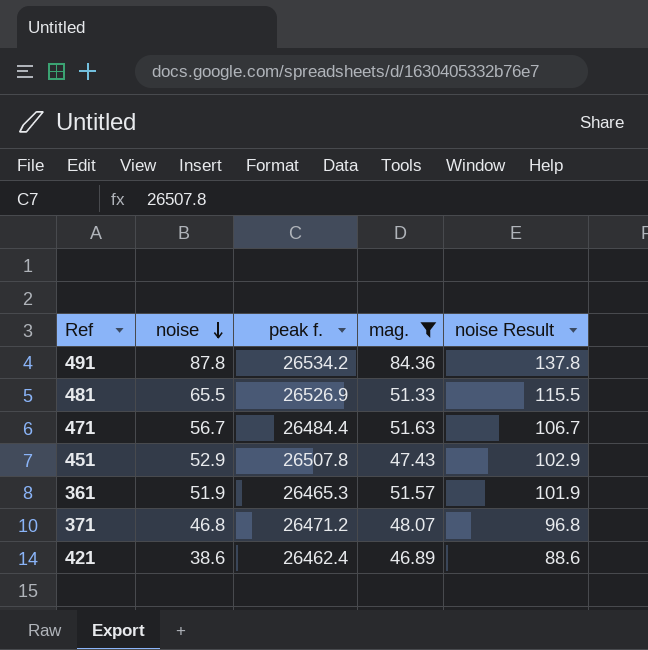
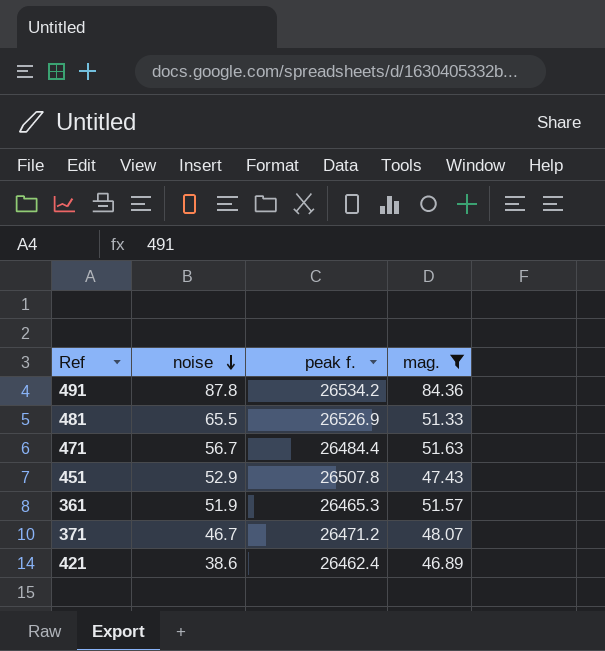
column noise Result | formula: [noise] + 50 -> none
371 | noise: 46.8 -> 46.7

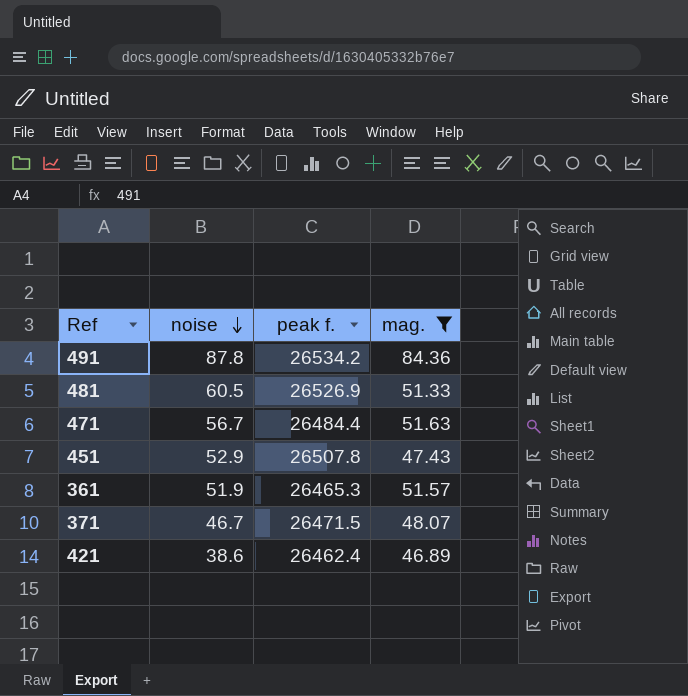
481 | noise: 65.5 -> 60.5
371 | peak f.: 26471.2 -> 26471.5

